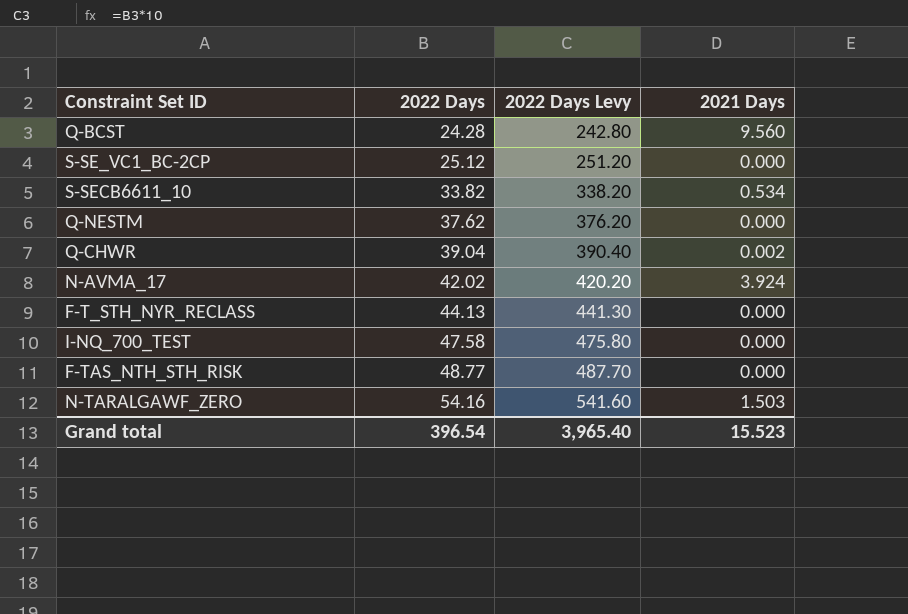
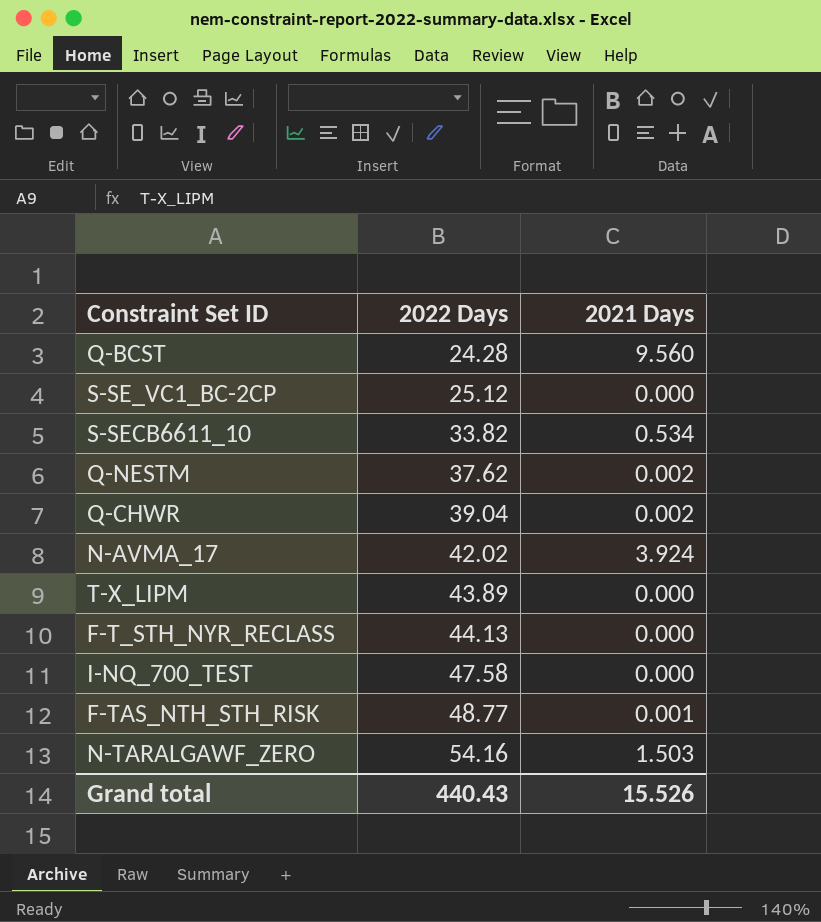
column 2022 Days Levy | formula: [2022 Days] * 10 -> none
Q-NESTM | 2021 Days: 0.000 -> 0.002
row T-X_LIPM: none -> 43.89 | 0.000
F-TAS_NTH_STH_RISK | 2021 Days: 0.000 -> 0.001
Grand total | 2022 Days: 396.54 -> 440.43
Grand total | 2021 Days: 15.523 -> 15.526

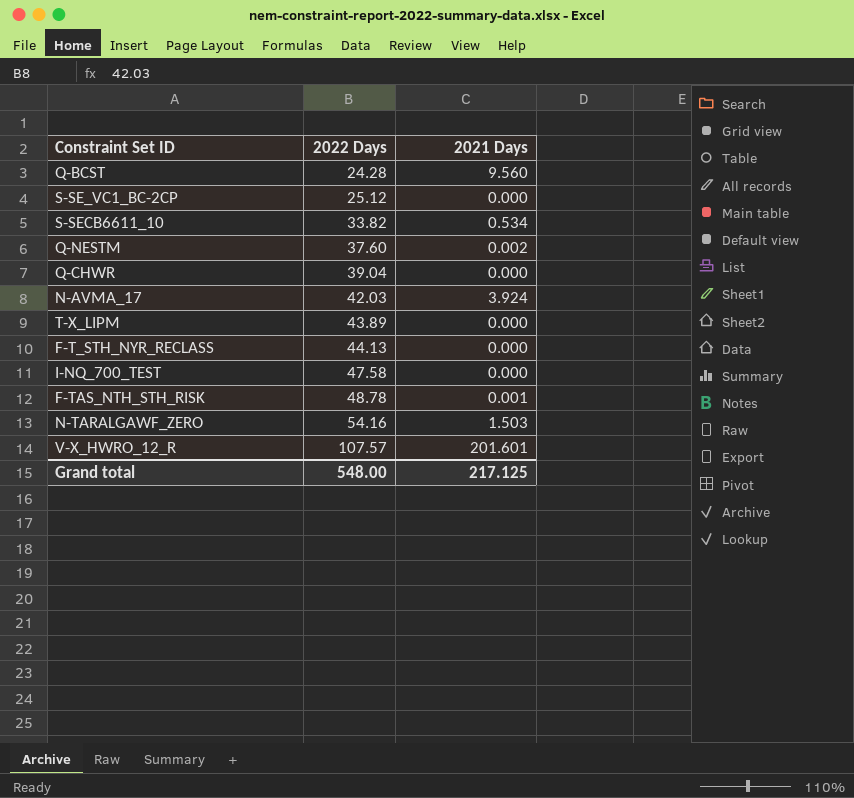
Q-NESTM | 2022 Days: 37.62 -> 37.60
Q-CHWR | 2021 Days: 0.002 -> 0.000
N-AVMA_17 | 2022 Days: 42.02 -> 42.03
F-TAS_NTH_STH_RISK | 2022 Days: 48.77 -> 48.78
row V-X_HWRO_12_R: none -> 107.57 | 201.601
Grand total | 2022 Days: 440.43 -> 548.00
Grand total | 2021 Days: 15.526 -> 217.125

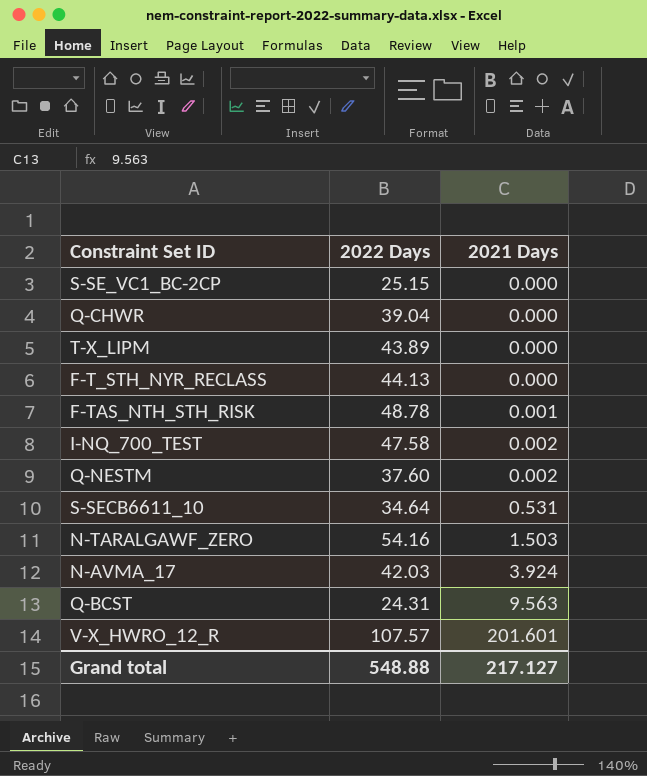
row order: 2022 Days ascending -> 2021 Days ascending
S-SE_VC1_BC-2CP | 2022 Days: 25.12 -> 25.15
I-NQ_700_TEST | 2021 Days: 0.000 -> 0.002
S-SECB6611_10 | 2022 Days: 33.82 -> 34.64
S-SECB6611_10 | 2021 Days: 0.534 -> 0.531
Q-BCST | 2022 Days: 24.28 -> 24.31
Q-BCST | 2021 Days: 9.560 -> 9.563
Grand total | 2022 Days: 548.00 -> 548.88
Grand total | 2021 Days: 217.125 -> 217.127

